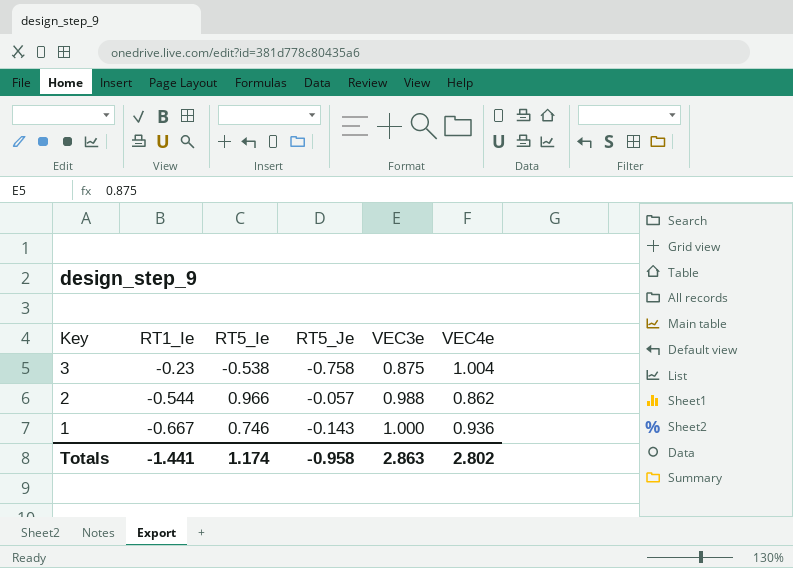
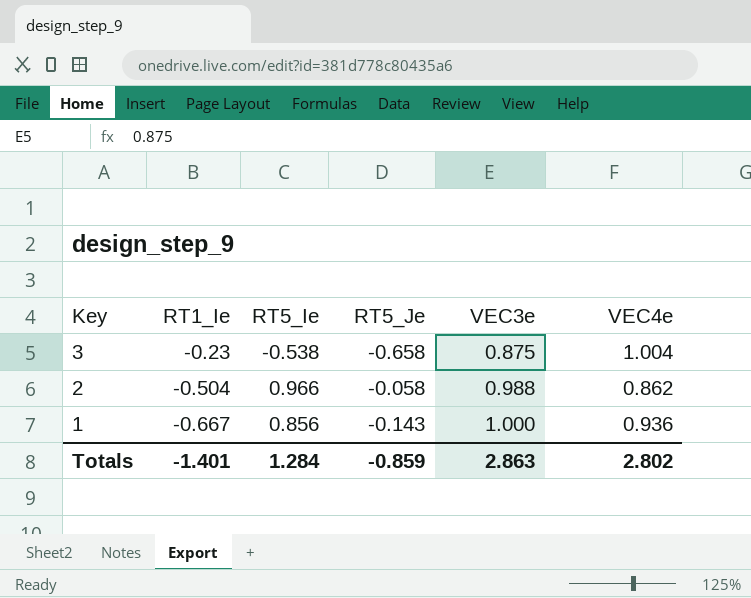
3 | RT5_Je: -0.758 -> -0.658
2 | RT1_Ie: -0.544 -> -0.504
2 | RT5_Je: -0.057 -> -0.058
1 | RT5_Ie: 0.746 -> 0.856
Totals | RT1_Ie: -1.441 -> -1.401
Totals | RT5_Ie: 1.174 -> 1.284
Totals | RT5_Je: -0.958 -> -0.859

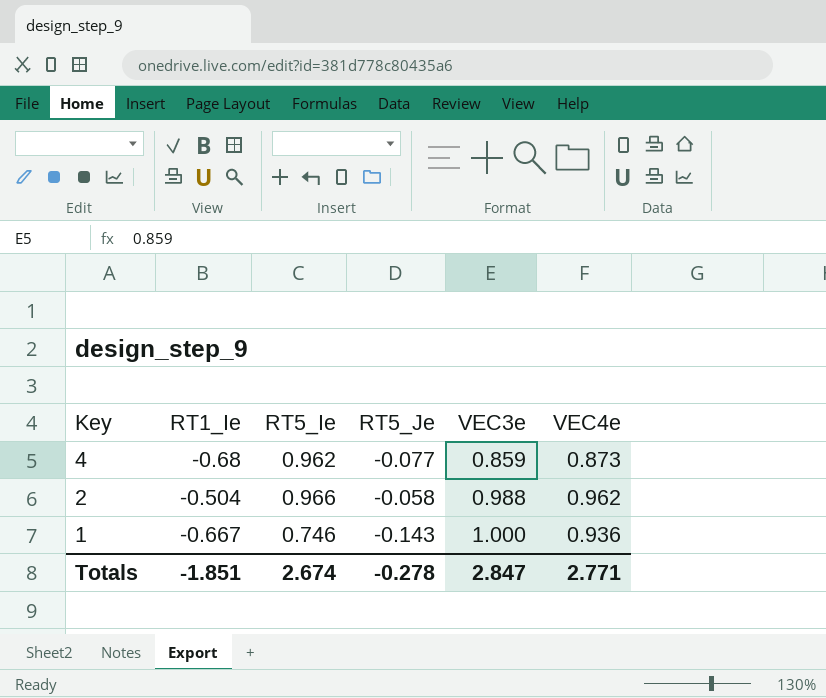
row 3: -0.23 | -0.538 | -0.658 | 0.875 | 1.004 -> none
row 4: none -> -0.68 | 0.962 | -0.077 | 0.859 | 0.873
2 | VEC4e: 0.862 -> 0.962
1 | RT5_Ie: 0.856 -> 0.746
Totals | RT1_Ie: -1.401 -> -1.851
Totals | RT5_Ie: 1.284 -> 2.674
Totals | RT5_Je: -0.859 -> -0.278
Totals | VEC3e: 2.863 -> 2.847
Totals | VEC4e: 2.802 -> 2.771

